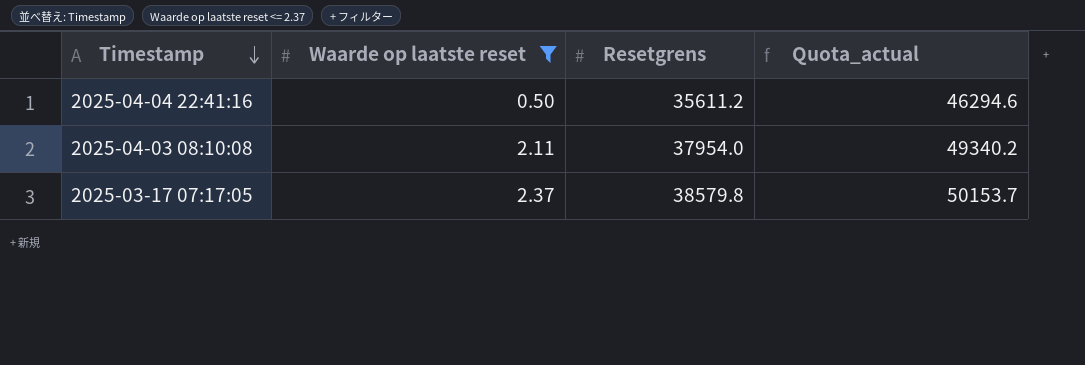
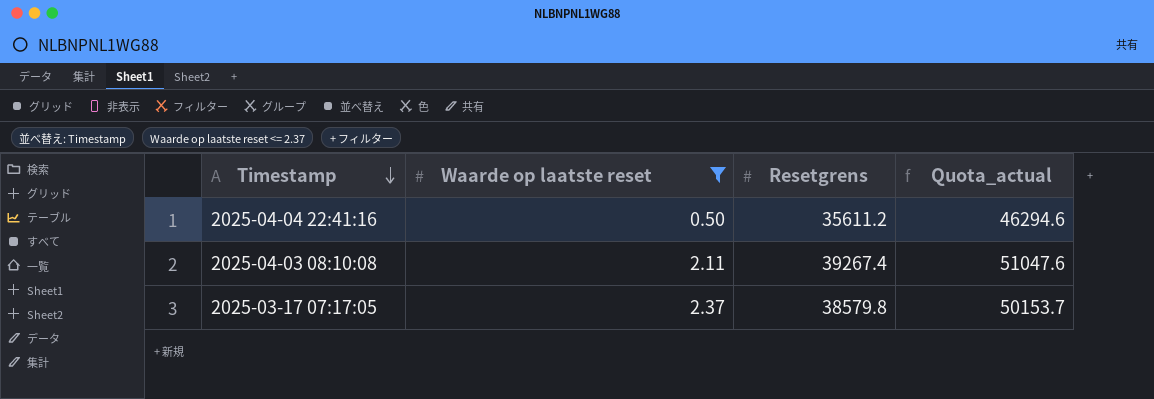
2025-04-03 08:10:08 | Resetgrens: 37954.0 -> 39267.4
2025-04-03 08:10:08 | Quota_actual: 49340.2 -> 51047.6

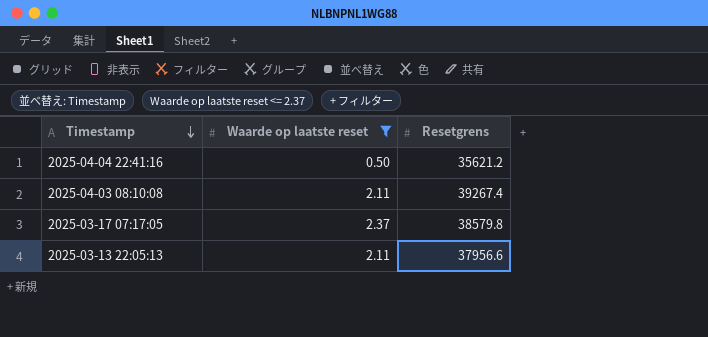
column Quota_actual | formula: [Resetgrens] * 1.3 -> none
2025-04-04 22:41:16 | Resetgrens: 35611.2 -> 35621.2
row 2025-03-13 22:05:13: none -> 2.11 | 37956.6

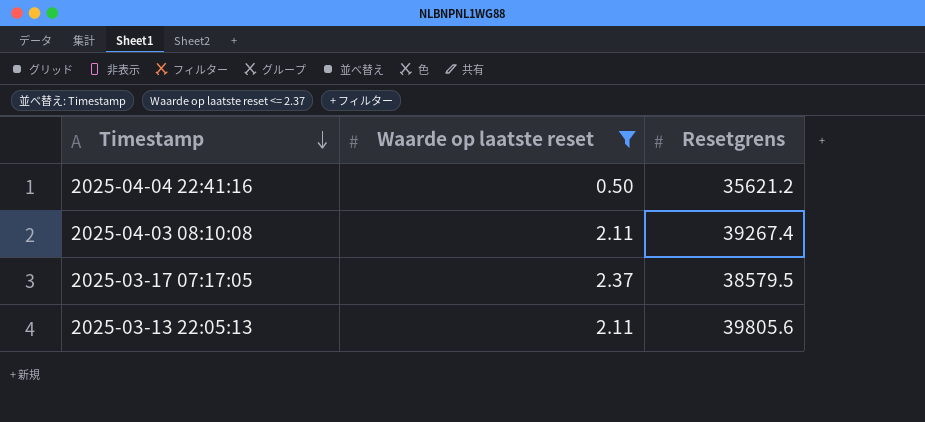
2025-03-17 07:17:05 | Resetgrens: 38579.8 -> 38579.5
2025-03-13 22:05:13 | Resetgrens: 37956.6 -> 39805.6

